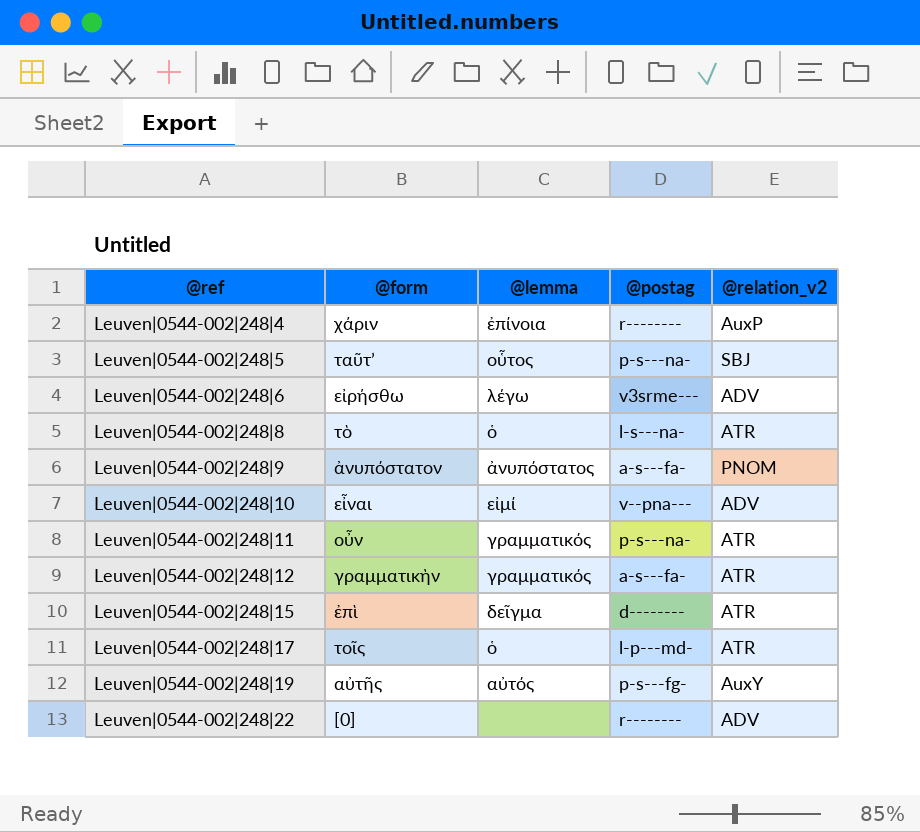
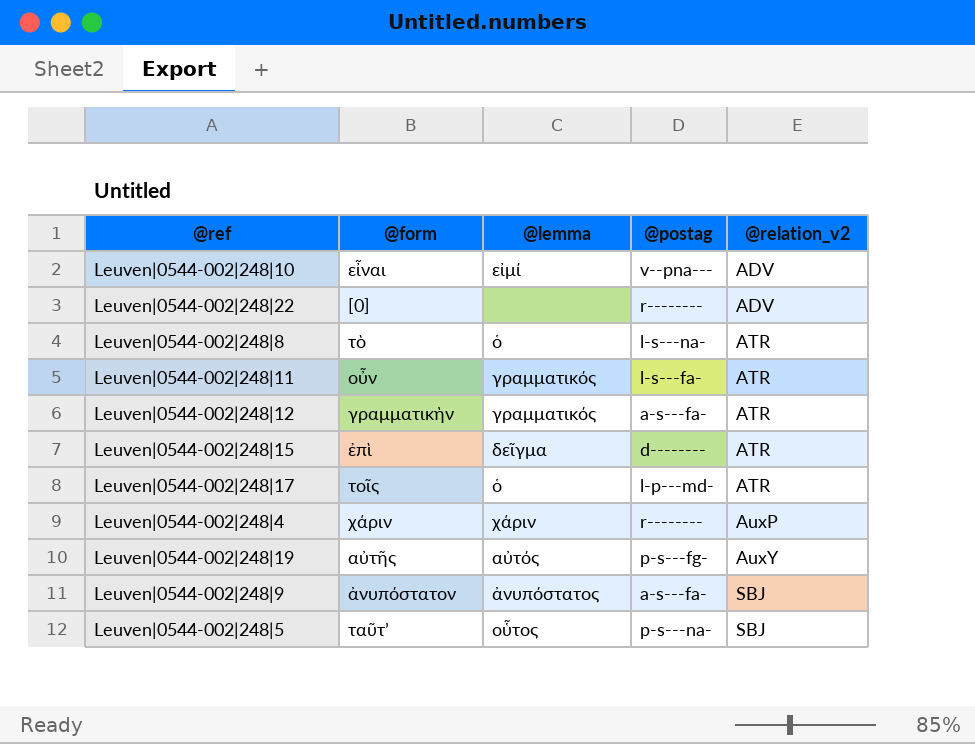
row order: @ref ascending -> @relation_v2 ascending
row Leuven|0544-002|248|6: εἰρήσθω | λέγω | v3srme--- | ADV -> none
Leuven|0544-002|248|11 | @postag: p-s---na- -> l-s---fa-
Leuven|0544-002|248|4 | @lemma: ἐπίνοια -> χάριν
Leuven|0544-002|248|9 | @relation_v2: PNOM -> SBJ

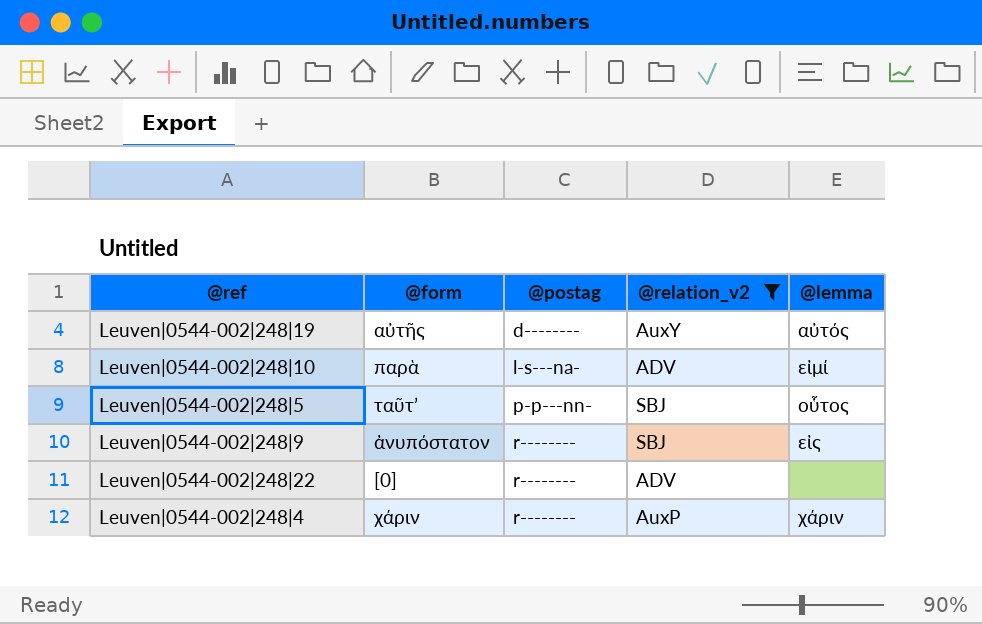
filter: none -> @relation_v2 != ATR
row order: @relation_v2 ascending -> @postag ascending
column @lemma | position: 3 -> 5
Leuven|0544-002|248|19 | @postag: p-s---fg- -> d--------
Leuven|0544-002|248|10 | @form: εἶναι -> παρὰ
Leuven|0544-002|248|10 | @postag: v--pna--- -> l-s---na-
Leuven|0544-002|248|5 | @postag: p-s---na- -> p-p---nn-
Leuven|0544-002|248|9 | @postag: a-s---fa- -> r--------
Leuven|0544-002|248|9 | @lemma: ἀνυπόστατος -> εἰς

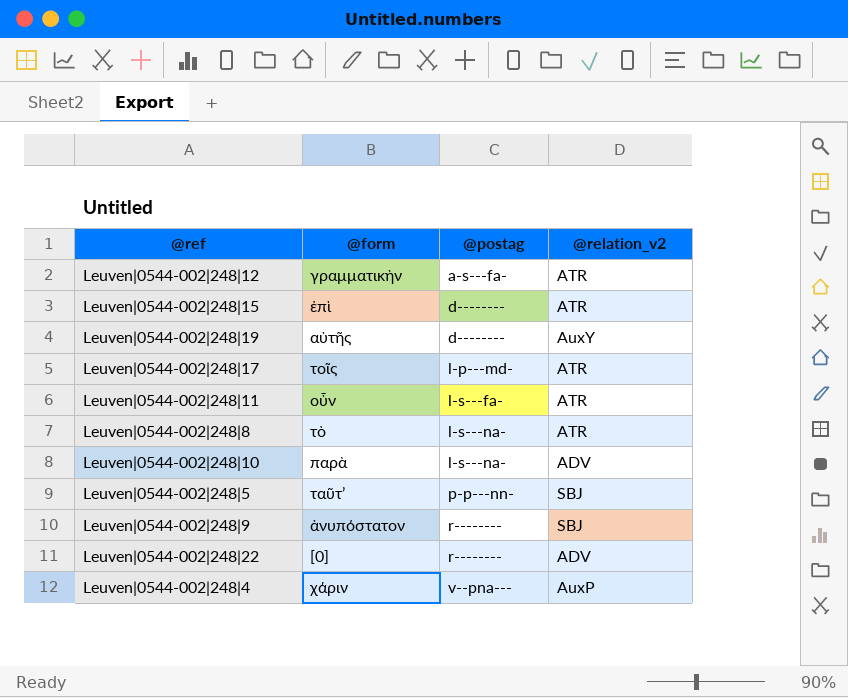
filter: @relation_v2 != ATR -> none
column @lemma | position: 5 -> none
Leuven|0544-002|248|4 | @postag: r-------- -> v--pna---

